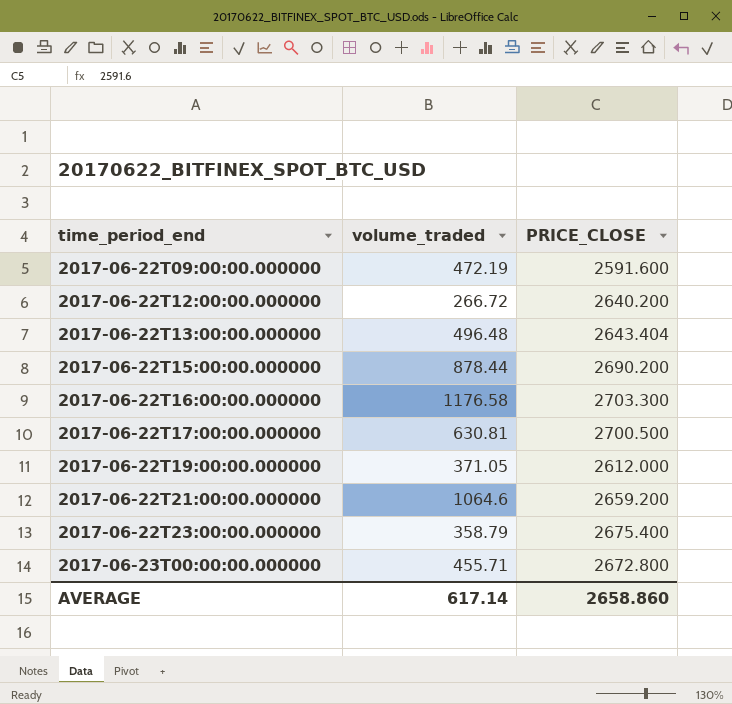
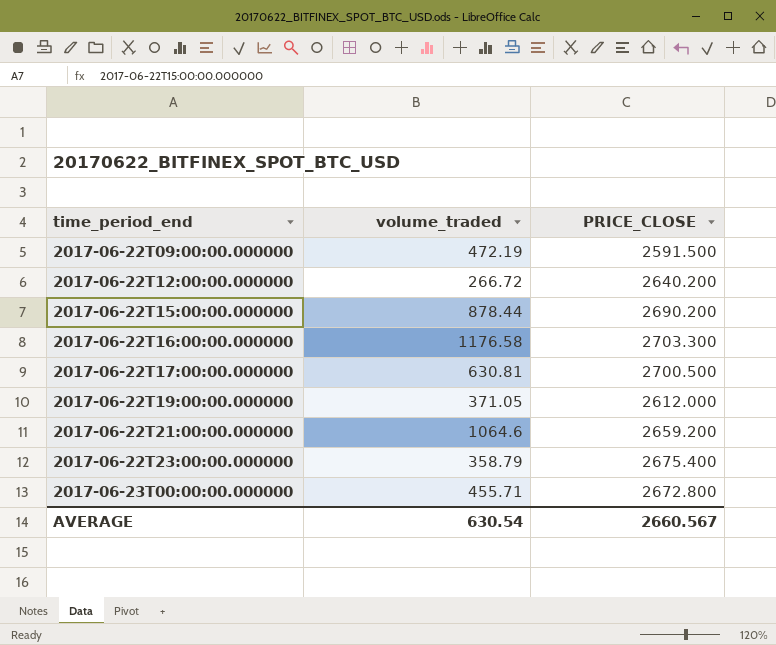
row 2017-06-22T13:00:00.000000: 496.48 | 2643.404 -> none
2017-06-22T09:00:00.000000 | PRICE_CLOSE: 2591.600 -> 2591.500
AVERAGE | volume_traded: 617.14 -> 630.54
AVERAGE | PRICE_CLOSE: 2658.860 -> 2660.567

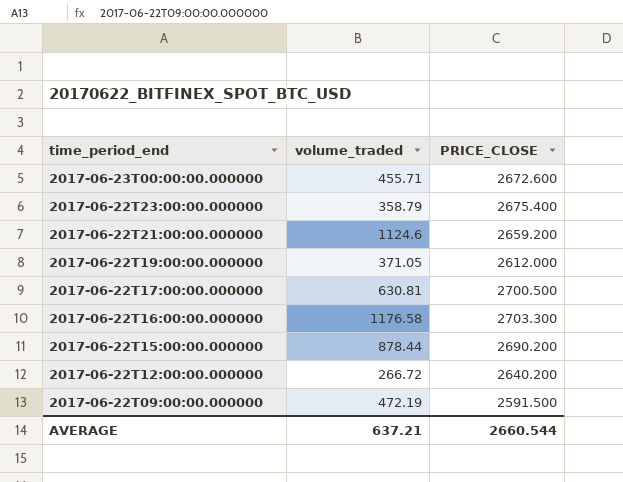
row order: time_period_end ascending -> time_period_end descending
2017-06-23T00:00:00.000000 | PRICE_CLOSE: 2672.800 -> 2672.600
2017-06-22T21:00:00.000000 | volume_traded: 1064.6 -> 1124.6
AVERAGE | volume_traded: 630.54 -> 637.21
AVERAGE | PRICE_CLOSE: 2660.567 -> 2660.544

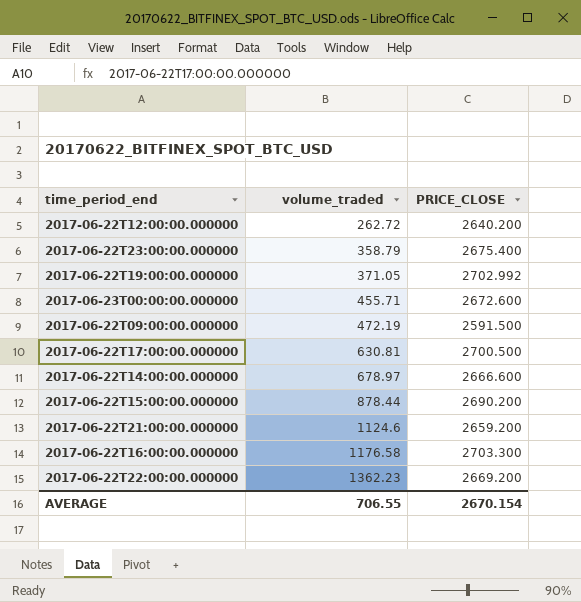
row order: time_period_end descending -> volume_traded ascending
2017-06-22T12:00:00.000000 | volume_traded: 266.72 -> 262.72
2017-06-22T19:00:00.000000 | PRICE_CLOSE: 2612.000 -> 2702.992
row 2017-06-22T14:00:00.000000: none -> 678.97 | 2666.600
row 2017-06-22T22:00:00.000000: none -> 1362.23 | 2669.200
AVERAGE | volume_traded: 637.21 -> 706.55
AVERAGE | PRICE_CLOSE: 2660.544 -> 2670.154

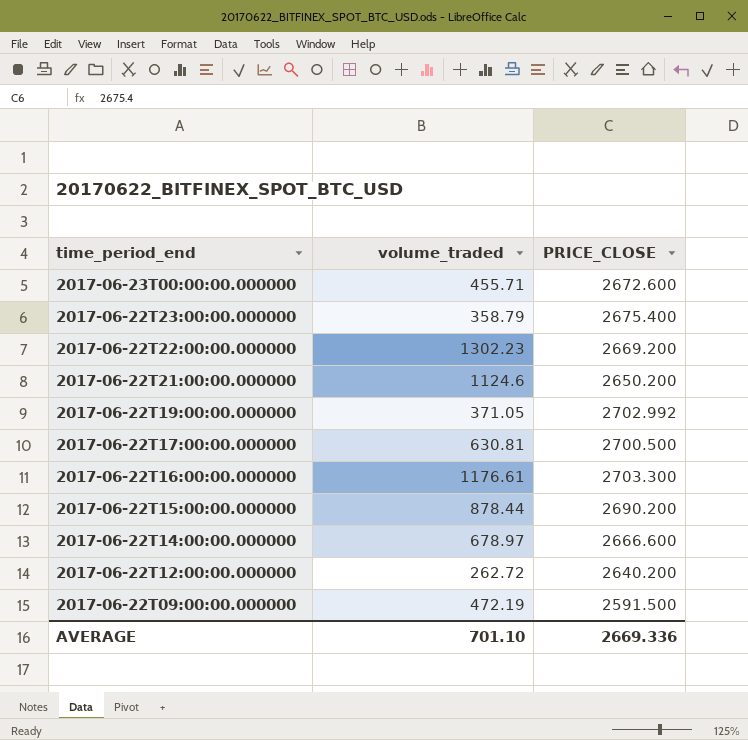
row order: volume_traded ascending -> time_period_end descending
2017-06-22T22:00:00.000000 | volume_traded: 1362.23 -> 1302.23
2017-06-22T21:00:00.000000 | PRICE_CLOSE: 2659.200 -> 2650.200
2017-06-22T16:00:00.000000 | volume_traded: 1176.58 -> 1176.61
AVERAGE | volume_traded: 706.55 -> 701.10
AVERAGE | PRICE_CLOSE: 2670.154 -> 2669.336

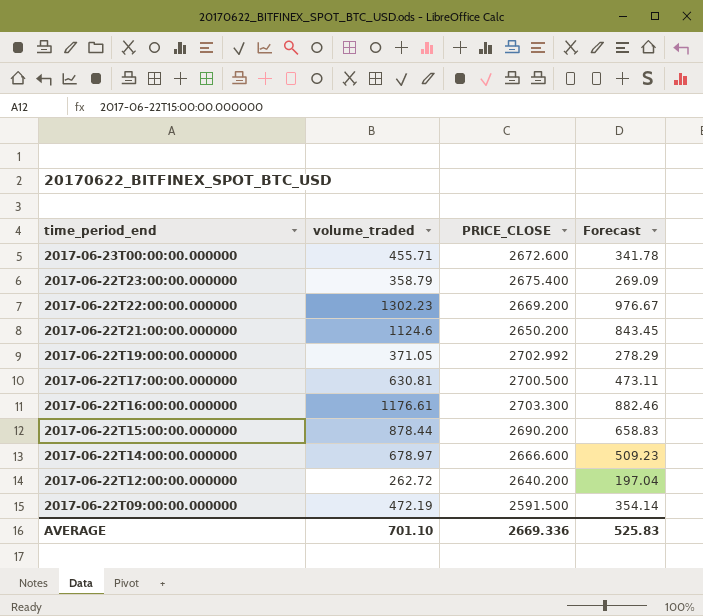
column Forecast | formula: none -> [volume_traded] * 0.75

